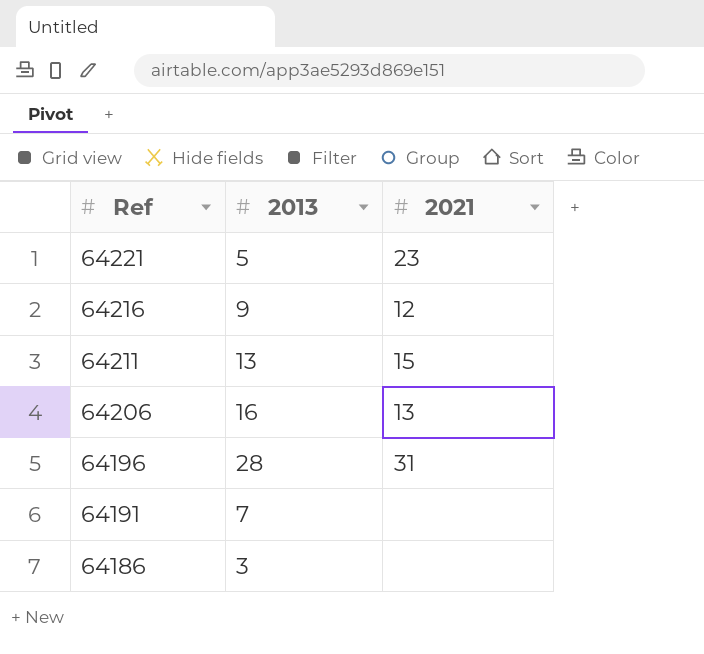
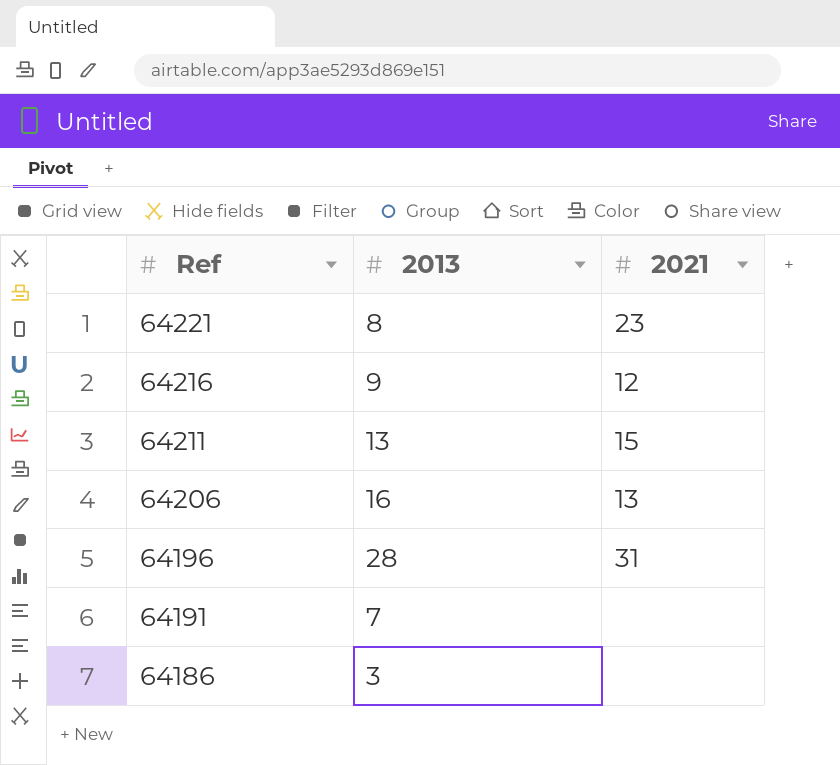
64221 | 2013: 5 -> 8

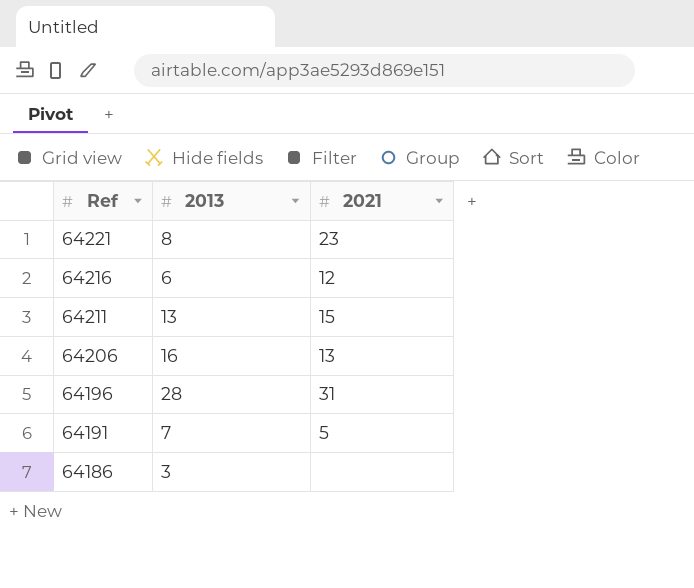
64216 | 2013: 9 -> 6
64191 | 2021: none -> 5

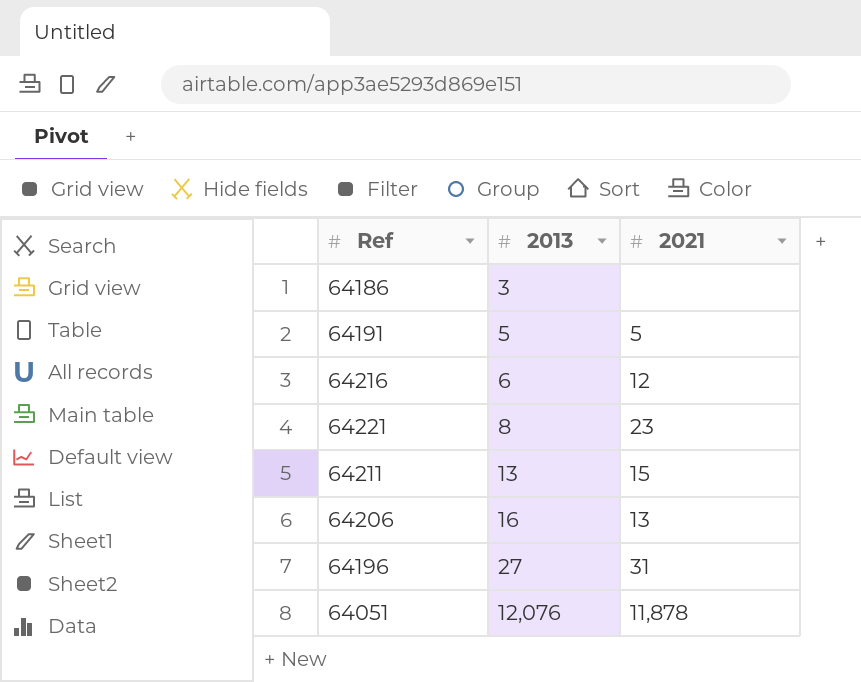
row order: Ref descending -> 2013 ascending
64191 | 2013: 7 -> 5
64196 | 2013: 28 -> 27
row 64051: none -> 12,076 | 11,878

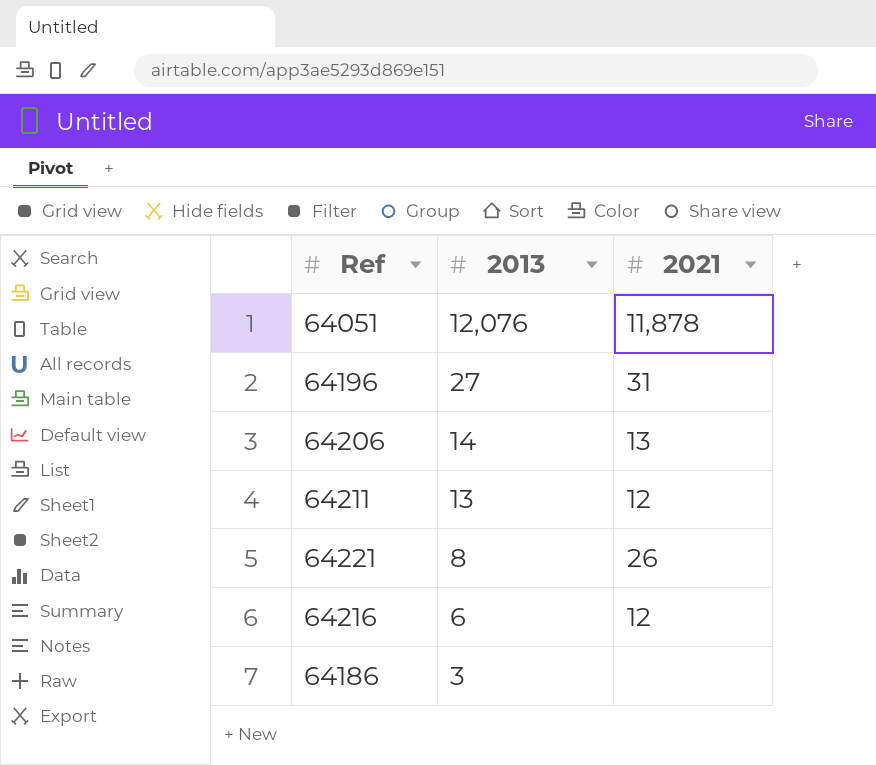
row order: 2013 ascending -> 2013 descending
row 64191: 5 | 5 -> none
64206 | 2013: 16 -> 14
64211 | 2021: 15 -> 12
64221 | 2021: 23 -> 26

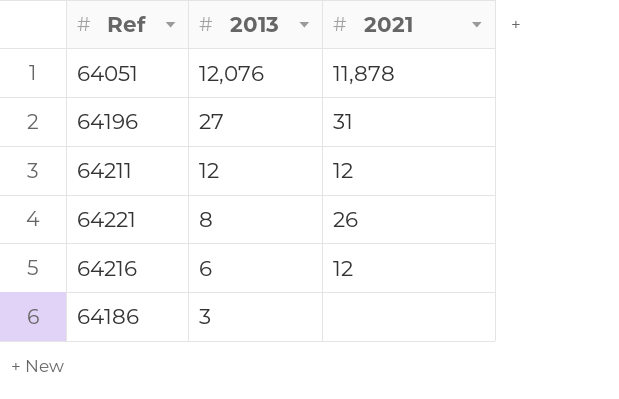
row 64206: 14 | 13 -> none
64211 | 2013: 13 -> 12

